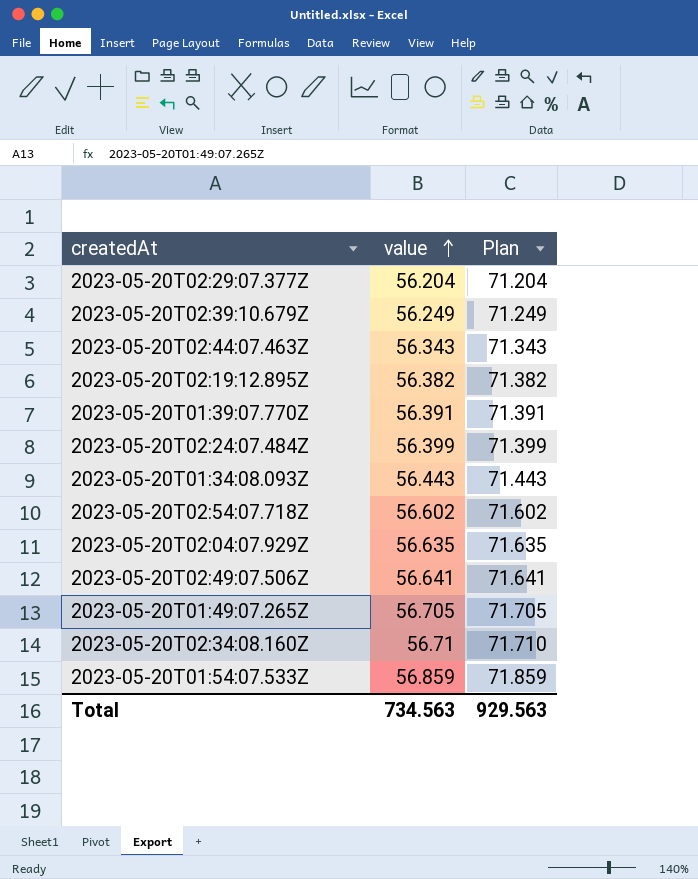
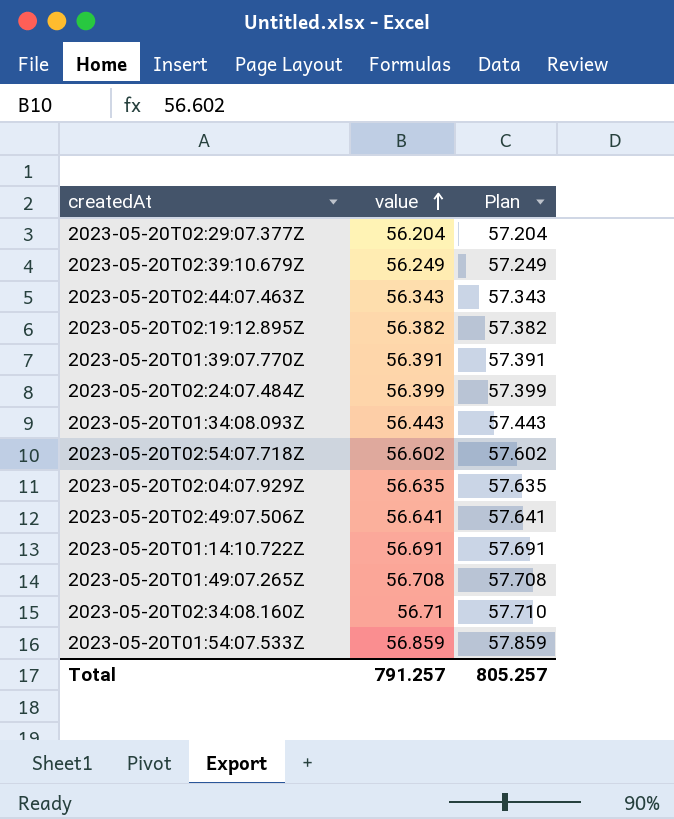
column Plan | formula: [value] + 15 -> [value] + 1
row 2023-05-20T01:14:10.722Z: none -> 56.691 | 57.691
2023-05-20T01:49:07.265Z | value: 56.705 -> 56.708
Total | value: 734.563 -> 791.257
Total | Plan: 929.563 -> 805.257

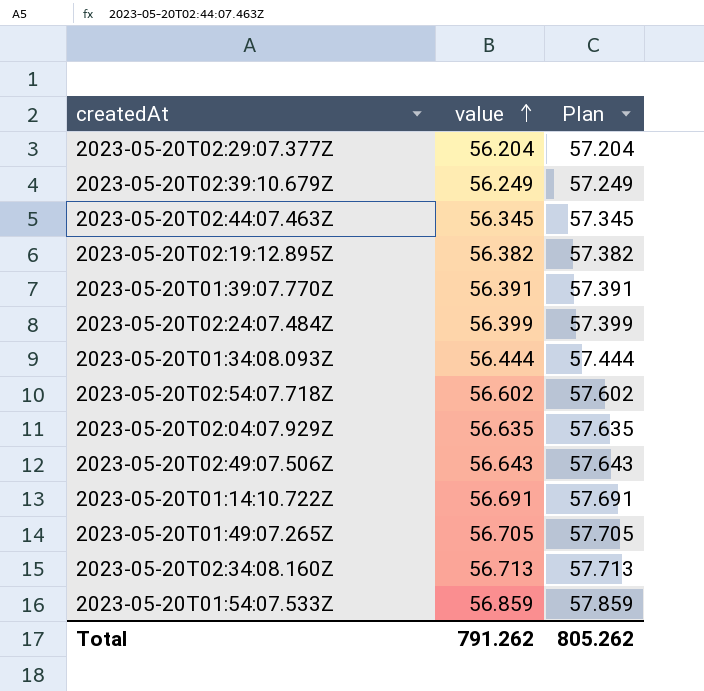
2023-05-20T02:44:07.463Z | value: 56.343 -> 56.345
2023-05-20T02:44:07.463Z | Plan: 57.343 -> 57.345
2023-05-20T01:34:08.093Z | value: 56.443 -> 56.444
2023-05-20T01:34:08.093Z | Plan: 57.443 -> 57.444
2023-05-20T02:49:07.506Z | value: 56.641 -> 56.643
2023-05-20T02:49:07.506Z | Plan: 57.641 -> 57.643
2023-05-20T01:49:07.265Z | value: 56.708 -> 56.705
2023-05-20T01:49:07.265Z | Plan: 57.708 -> 57.705
2023-05-20T02:34:08.160Z | value: 56.71 -> 56.713
2023-05-20T02:34:08.160Z | Plan: 57.710 -> 57.713
Total | value: 791.257 -> 791.262
Total | Plan: 805.257 -> 805.262

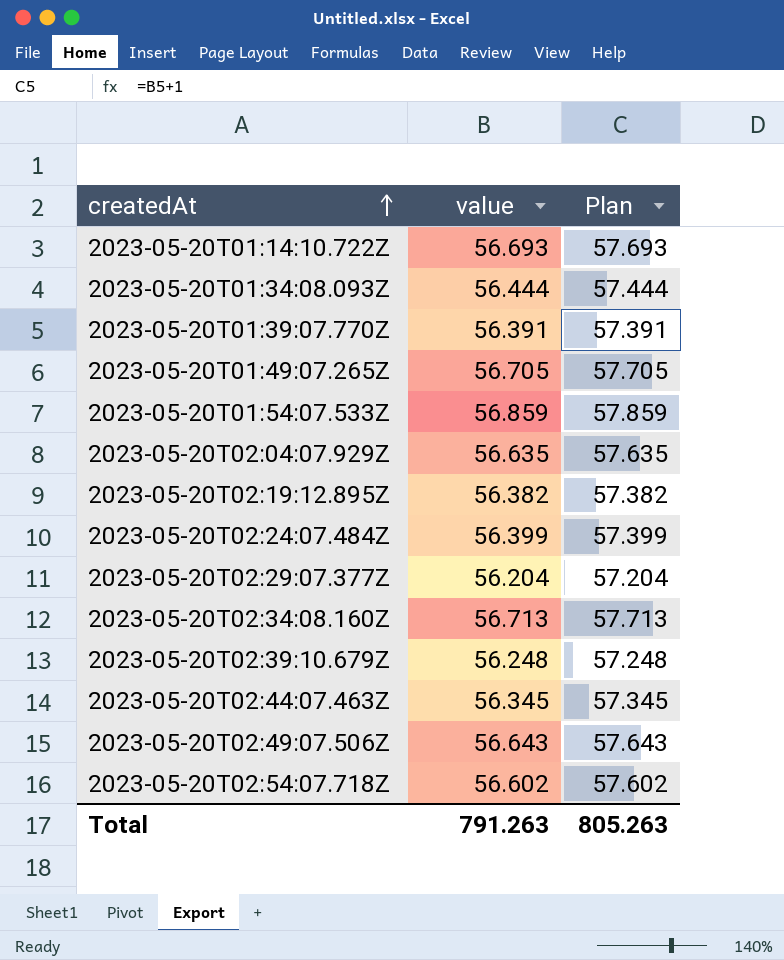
row order: value ascending -> createdAt ascending
2023-05-20T01:14:10.722Z | value: 56.691 -> 56.693
2023-05-20T01:14:10.722Z | Plan: 57.691 -> 57.693
2023-05-20T02:39:10.679Z | value: 56.249 -> 56.248
2023-05-20T02:39:10.679Z | Plan: 57.249 -> 57.248
Total | value: 791.262 -> 791.263
Total | Plan: 805.262 -> 805.263

